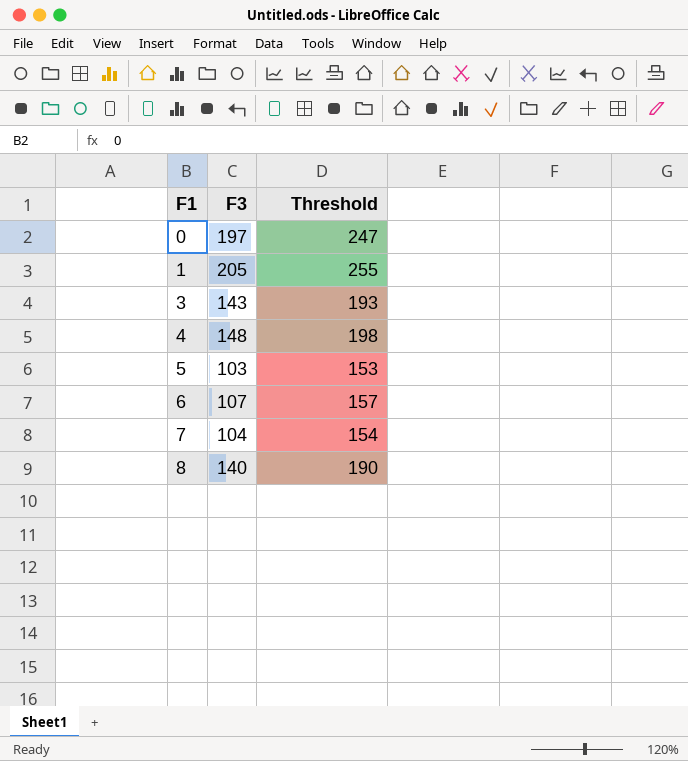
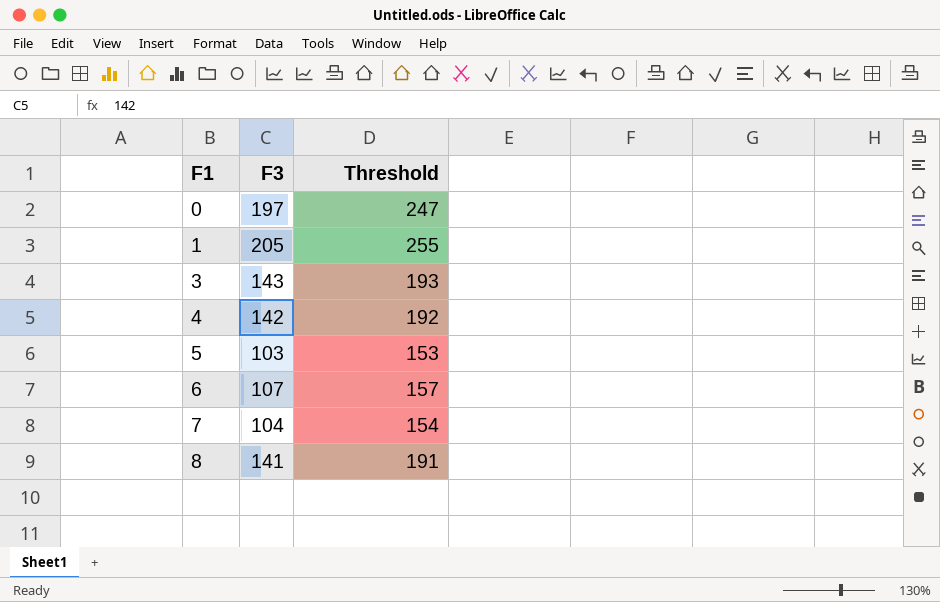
4 | F3: 148 -> 142
4 | Threshold: 198 -> 192
8 | F3: 140 -> 141
8 | Threshold: 190 -> 191

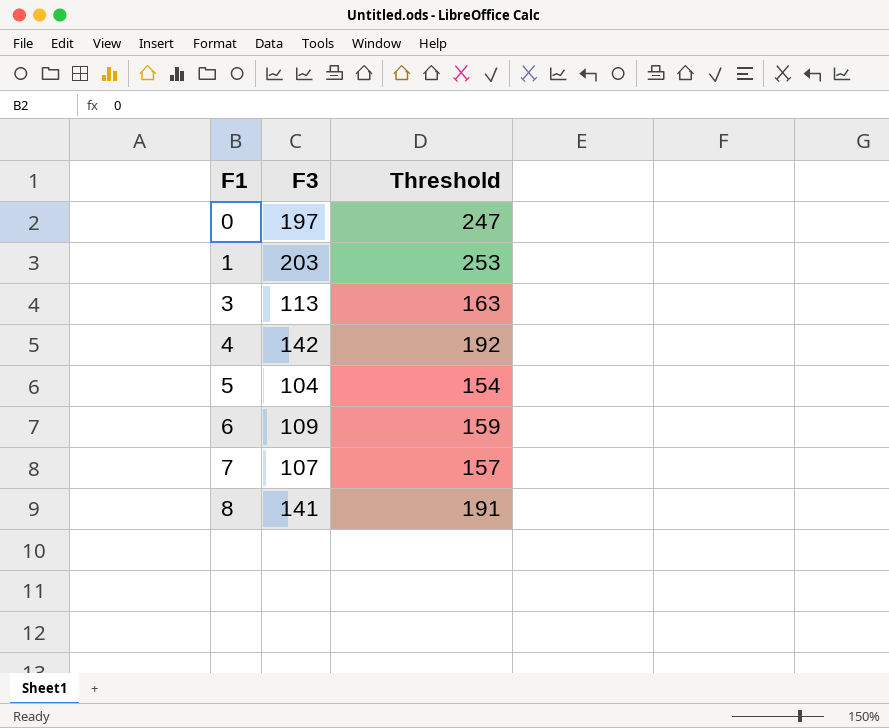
1 | F3: 205 -> 203
1 | Threshold: 255 -> 253
3 | F3: 143 -> 113
3 | Threshold: 193 -> 163
5 | F3: 103 -> 104
5 | Threshold: 153 -> 154
6 | F3: 107 -> 109
6 | Threshold: 157 -> 159
7 | F3: 104 -> 107
7 | Threshold: 154 -> 157

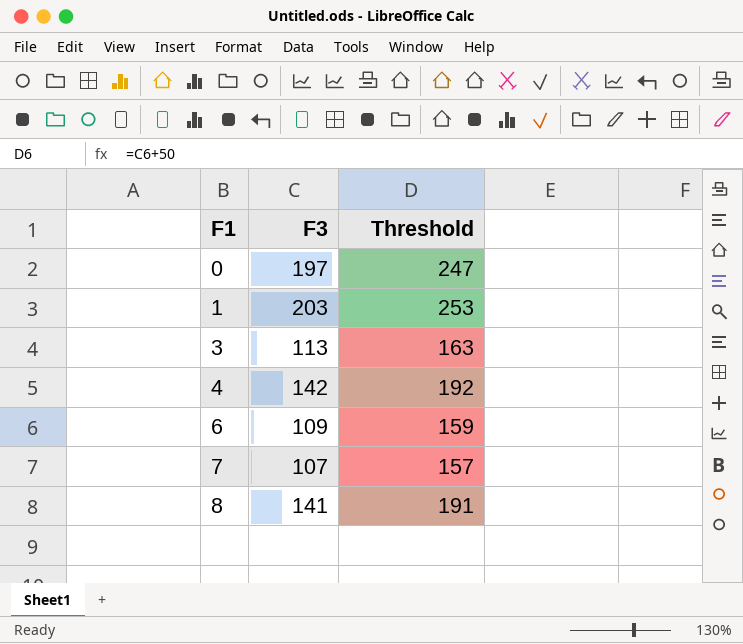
row 5: 104 | 154 -> none

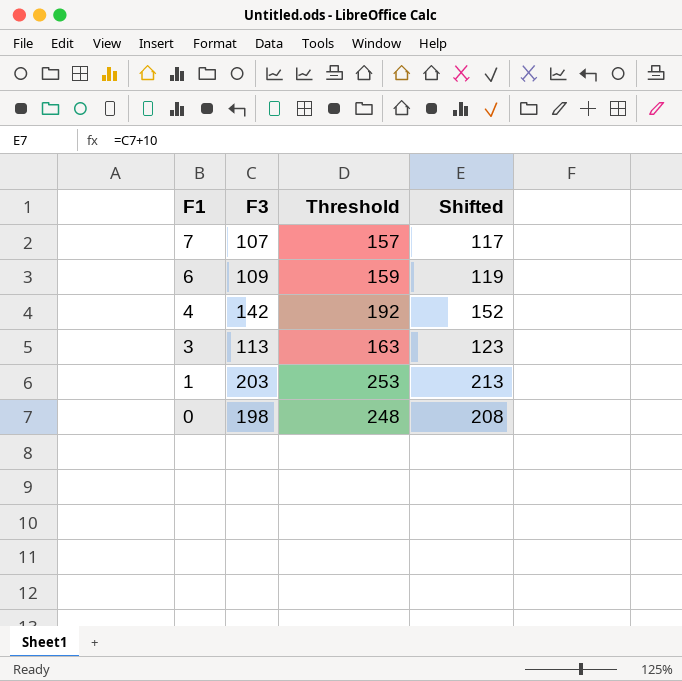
row order: F1 ascending -> F1 descending
column Shifted | formula: none -> [F3] + 10
row 8: 141 | 191 -> none
0 | F3: 197 -> 198
0 | Threshold: 247 -> 248

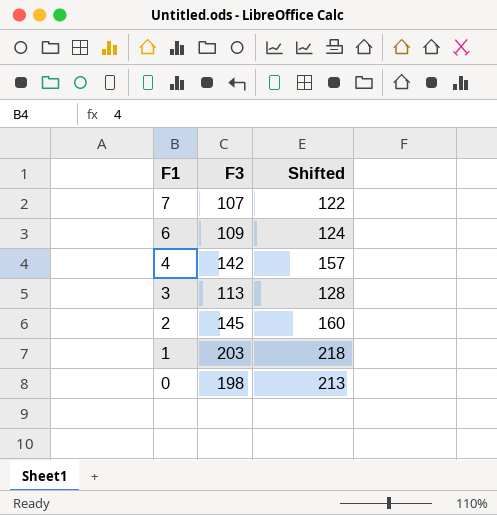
column Threshold | formula: [F3] + 50 -> none
column Shifted | formula: [F3] + 10 -> [F3] + 15
row 2: none -> 145 | 160

